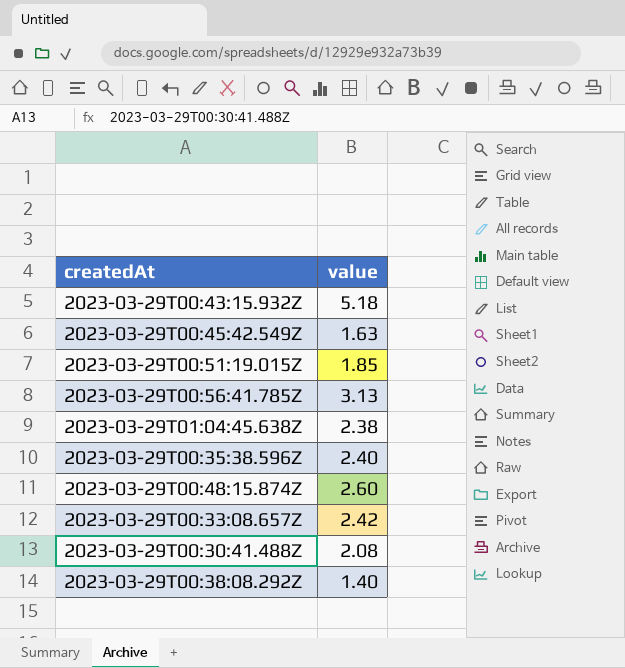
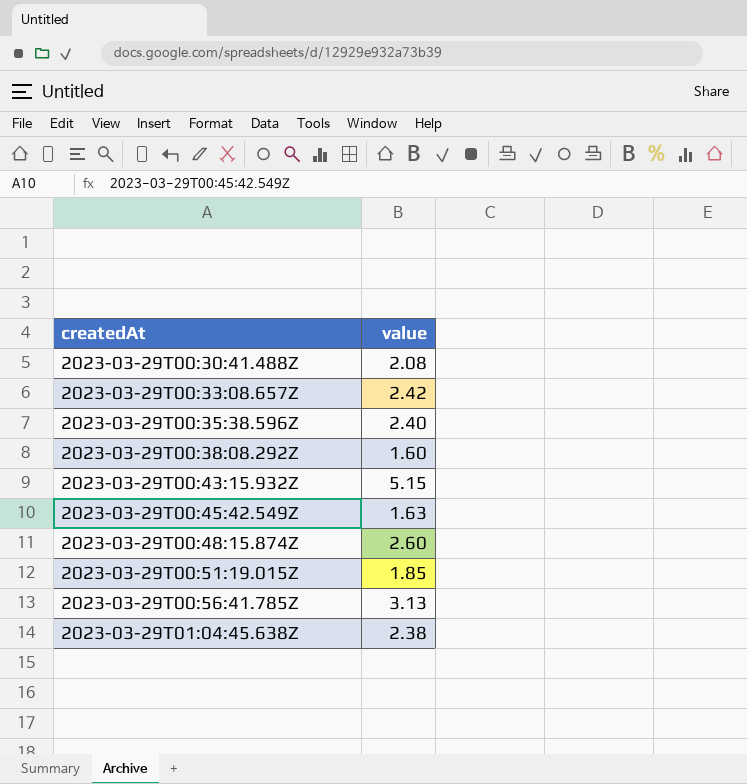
row order: none -> createdAt ascending
2023-03-29T00:38:08.292Z | value: 1.40 -> 1.60
2023-03-29T00:43:15.932Z | value: 5.18 -> 5.15

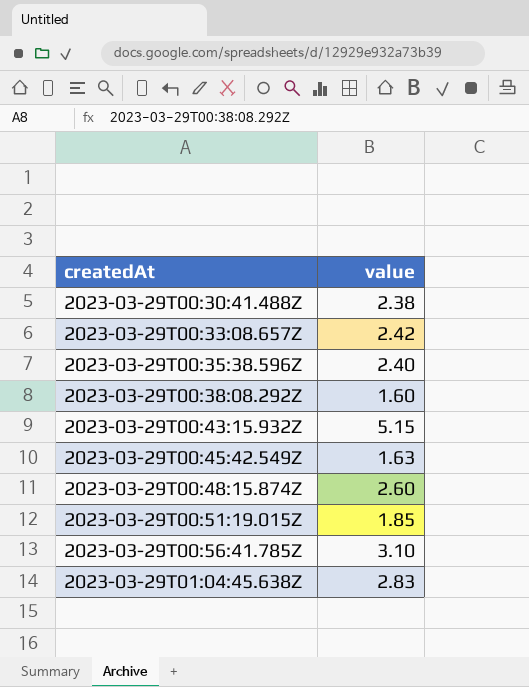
2023-03-29T00:30:41.488Z | value: 2.08 -> 2.38
2023-03-29T00:56:41.785Z | value: 3.13 -> 3.10
2023-03-29T01:04:45.638Z | value: 2.38 -> 2.83

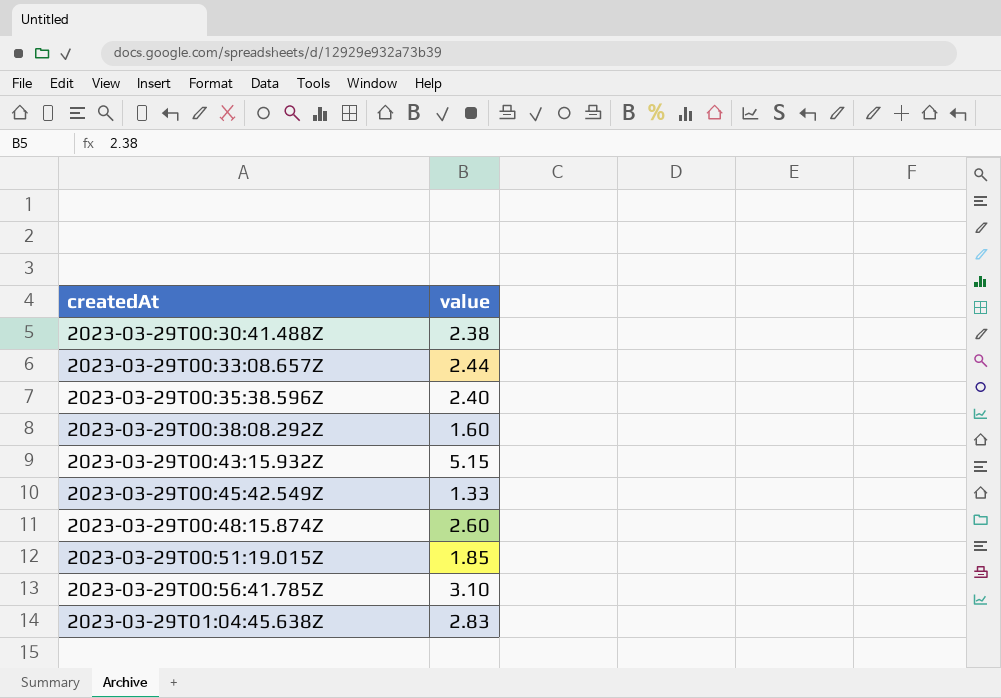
2023-03-29T00:33:08.657Z | value: 2.42 -> 2.44
2023-03-29T00:45:42.549Z | value: 1.63 -> 1.33

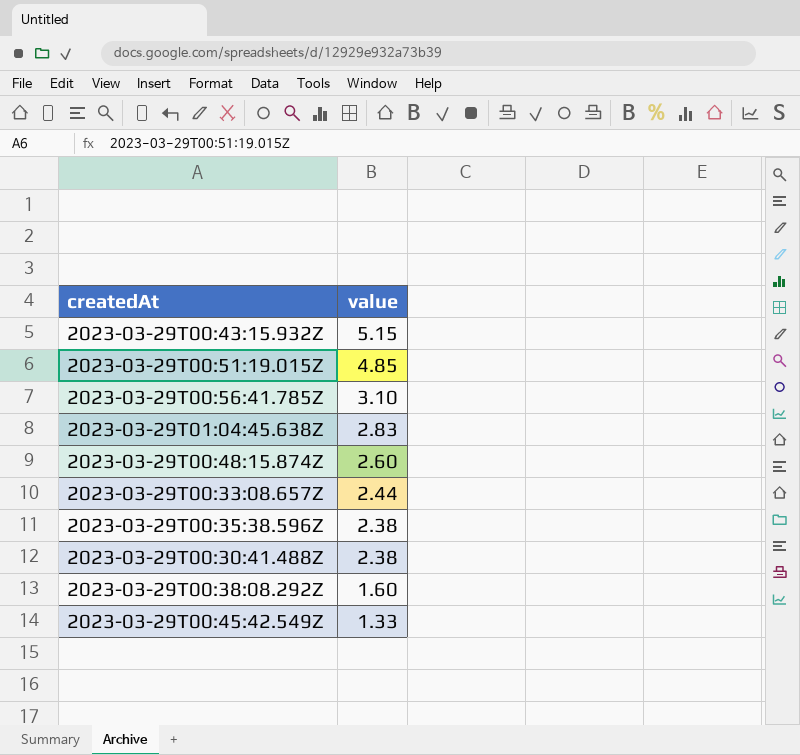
row order: createdAt ascending -> value descending
2023-03-29T00:51:19.015Z | value: 1.85 -> 4.85
2023-03-29T00:35:38.596Z | value: 2.40 -> 2.38

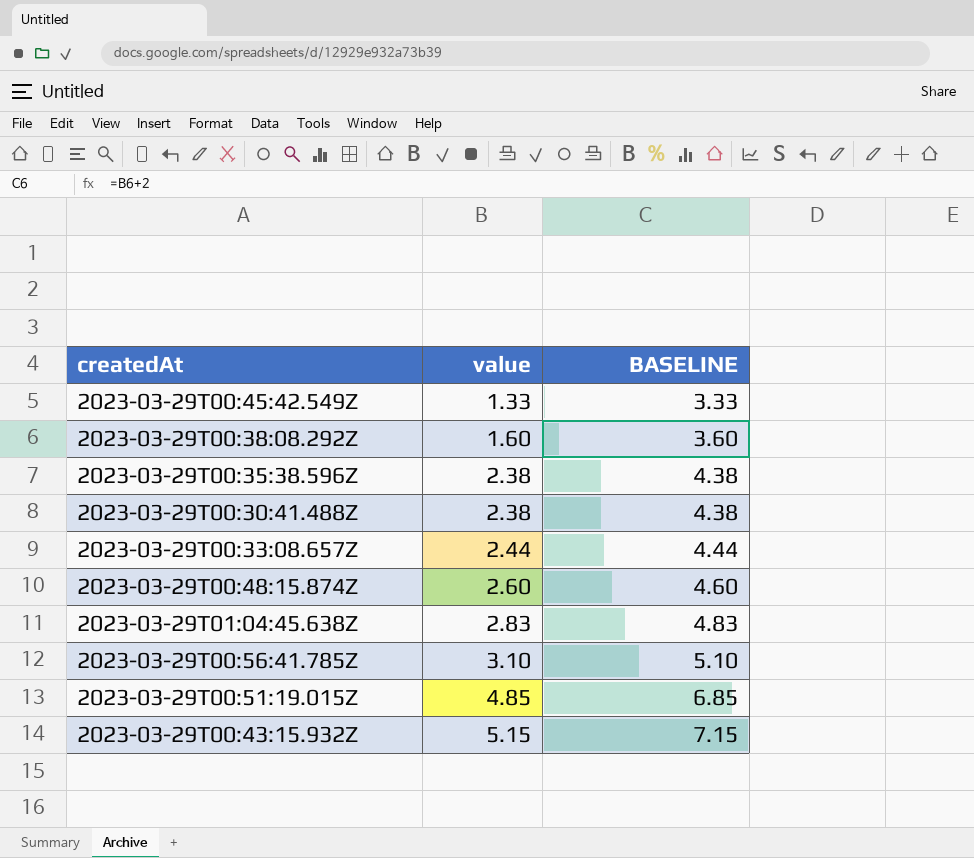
row order: value descending -> value ascending
column BASELINE | formula: none -> [value] + 2

